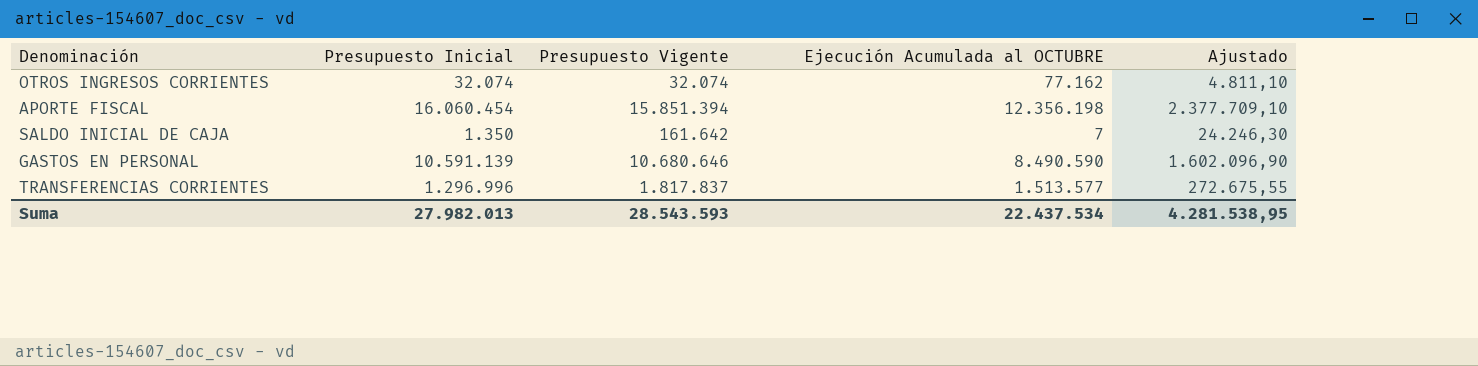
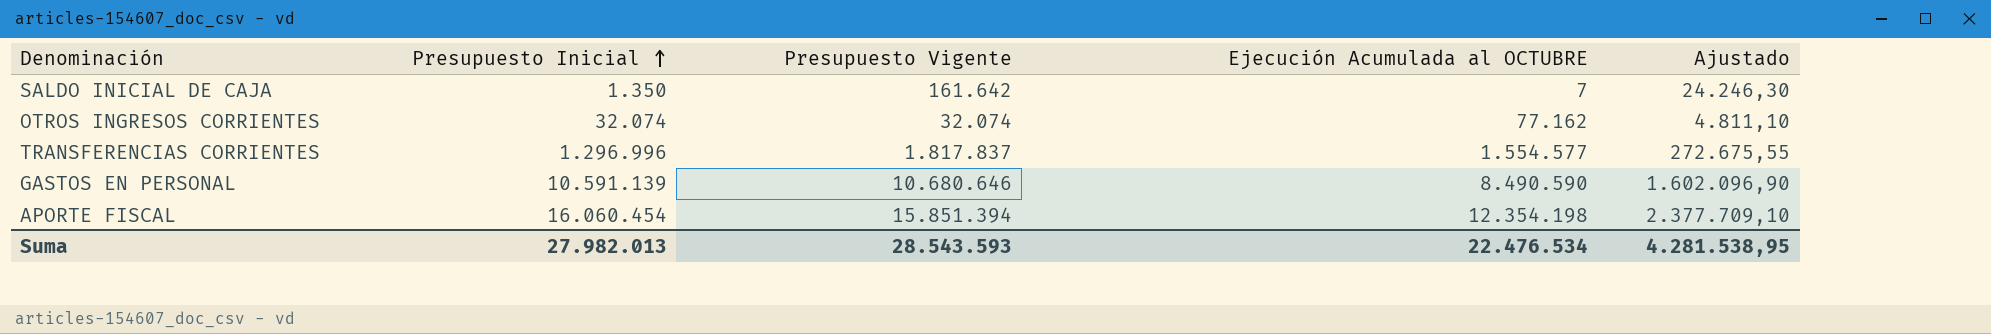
row order: none -> Presupuesto Inicial ascending
TRANSFERENCIAS CORRIENTES | Ejecución Acumulada al OCTUBRE: 1.513.577 -> 1.554.577
APORTE FISCAL | Ejecución Acumulada al OCTUBRE: 12.356.198 -> 12.354.198
Suma | Ejecución Acumulada al OCTUBRE: 22.437.534 -> 22.476.534

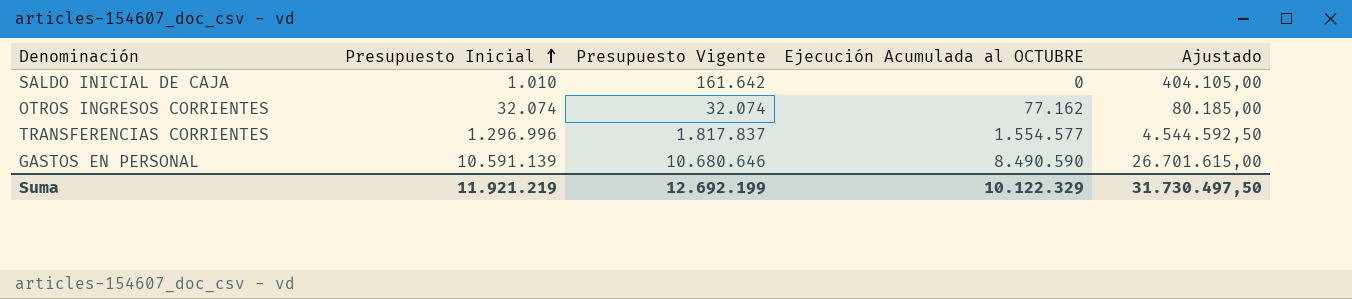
column Ajustado | formula: [Presupuesto Vigente] * 0,15 -> [Presupuesto Vigente] * 2,5
row APORTE FISCAL: 16.060.454 | 15.851.394 | 12.354.198 | 2.377.709,10 -> none
SALDO INICIAL DE CAJA | Presupuesto Inicial: 1.350 -> 1.010
SALDO INICIAL DE CAJA | Ejecución Acumulada al OCTUBRE: 7 -> 0
Suma | Presupuesto Inicial: 27.982.013 -> 11.921.219
Suma | Presupuesto Vigente: 28.543.593 -> 12.692.199
Suma | Ejecución Acumulada al OCTUBRE: 22.476.534 -> 10.122.329
Suma | Ajustado: 4.281.538,95 -> 31.730.497,50

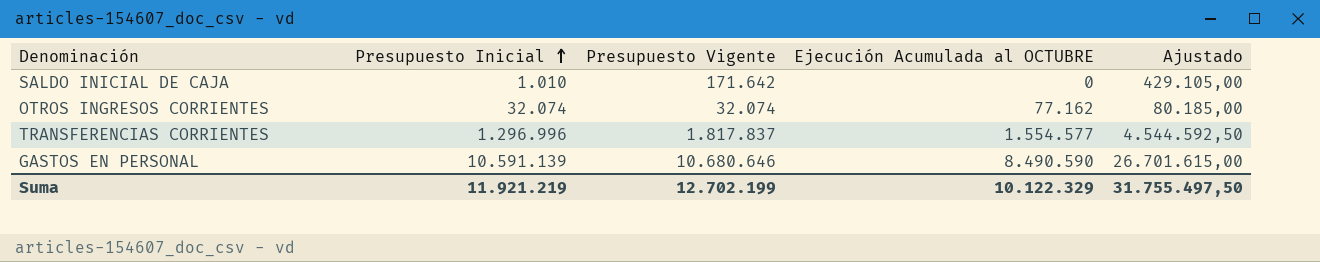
SALDO INICIAL DE CAJA | Presupuesto Vigente: 161.642 -> 171.642
SALDO INICIAL DE CAJA | Ajustado: 404.105,00 -> 429.105,00
Suma | Presupuesto Vigente: 12.692.199 -> 12.702.199
Suma | Ajustado: 31.730.497,50 -> 31.755.497,50

